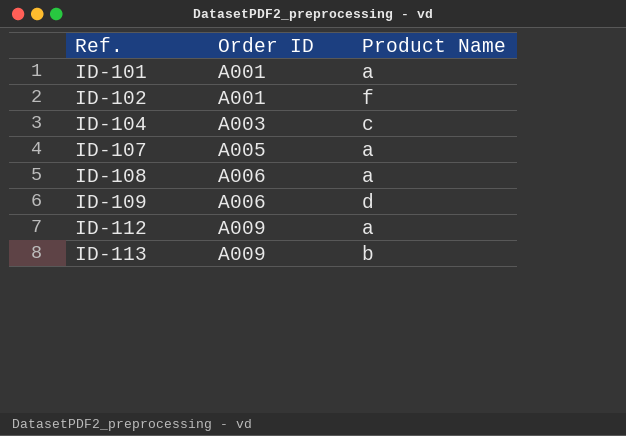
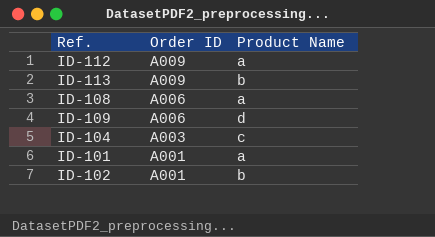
row order: Ref. ascending -> Order ID descending
row ID-107: A005 | a -> none
ID-102 | Product Name: f -> b

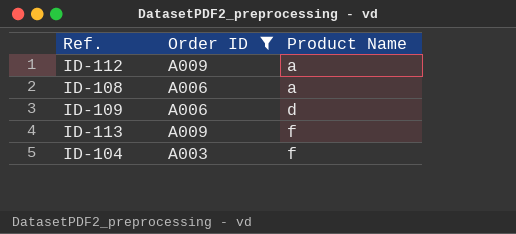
filter: none -> Order ID != A001
row order: Order ID descending -> Product Name ascending
ID-113 | Product Name: b -> f
ID-104 | Product Name: c -> f

